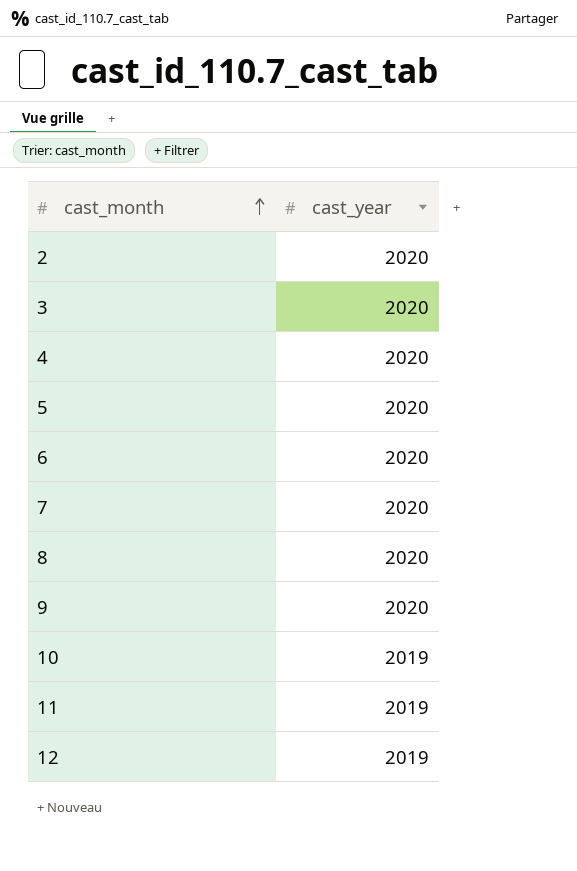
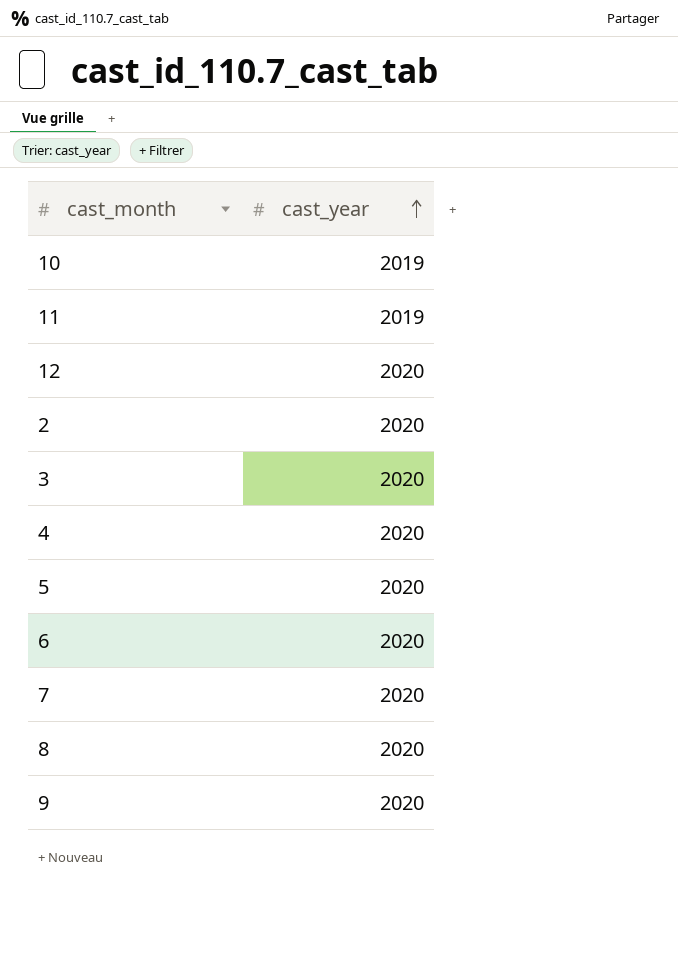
row order: cast_month ascending -> cast_year ascending
12 | cast_year: 2019 -> 2020

